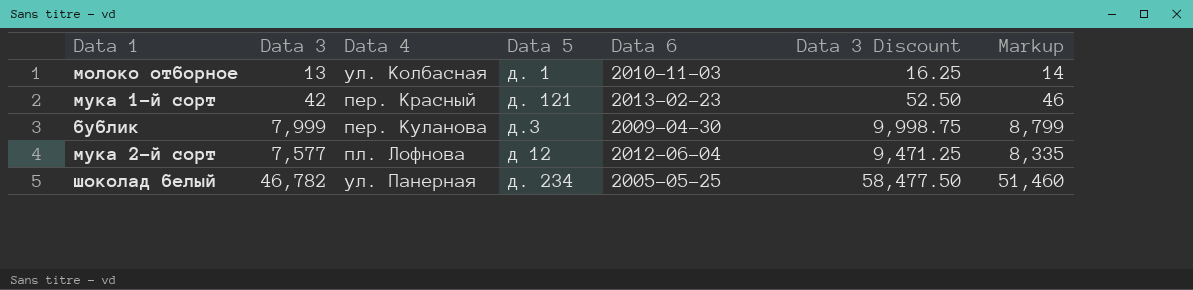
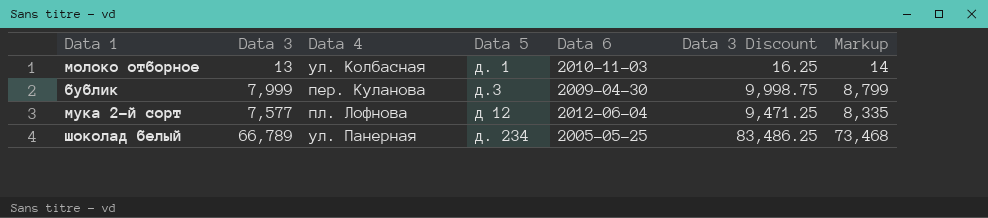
row мука 1-й сорт: 42 | пер. Красный | д. 121 | 2013-02-23 | 52.50 | 46 -> none
шоколад белый | Data 3: 46,782 -> 66,789
шоколад белый | Data 3 Discount: 58,477.50 -> 83,486.25
шоколад белый | Markup: 51,460 -> 73,468

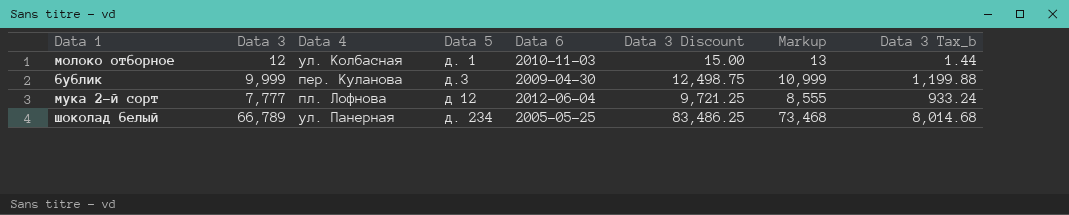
column Data 3 Tax_b | formula: none -> [Data 3] * 0.12
молоко отборное | Data 3: 13 -> 12
молоко отборное | Data 3 Discount: 16.25 -> 15.00
молоко отборное | Markup: 14 -> 13
бублик | Data 3: 7,999 -> 9,999
бублик | Data 3 Discount: 9,998.75 -> 12,498.75
бублик | Markup: 8,799 -> 10,999
мука 2-й сорт | Data 3: 7,577 -> 7,777
мука 2-й сорт | Data 3 Discount: 9,471.25 -> 9,721.25
мука 2-й сорт | Markup: 8,335 -> 8,555

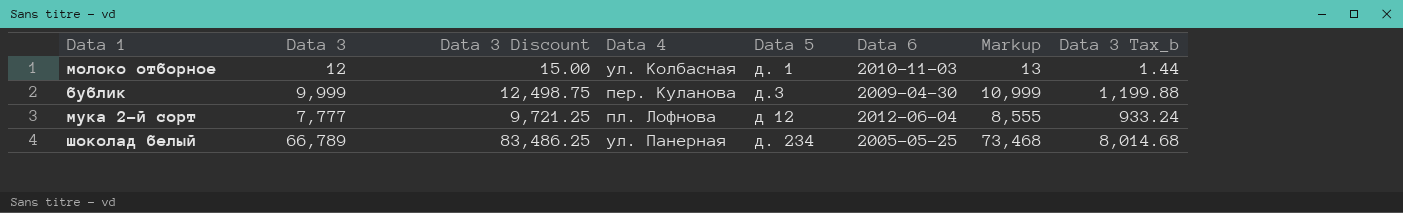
column Data 3 Discount | position: 6 -> 3

